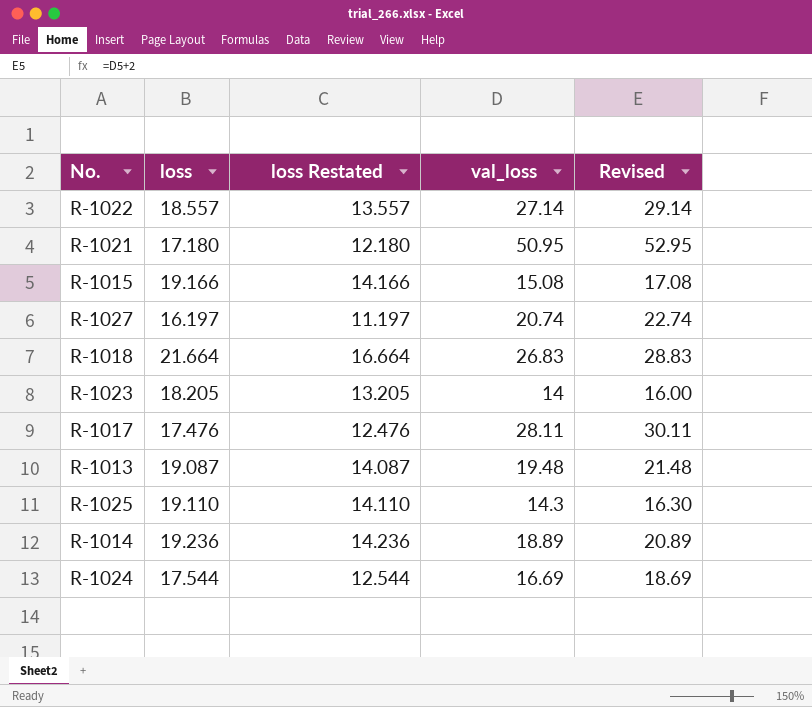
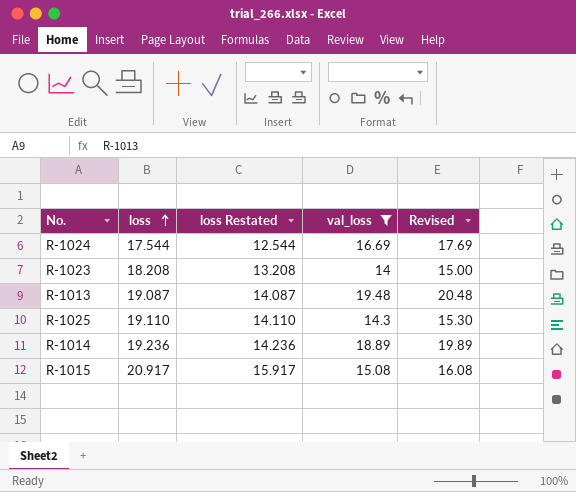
filter: none -> val_loss <= 19.48
row order: none -> loss ascending
column Revised | formula: [val_loss] + 2 -> [val_loss] + 1
R-1023 | loss: 18.205 -> 18.208
R-1023 | loss Restated: 13.205 -> 13.208
R-1015 | loss: 19.166 -> 20.917
R-1015 | loss Restated: 14.166 -> 15.917

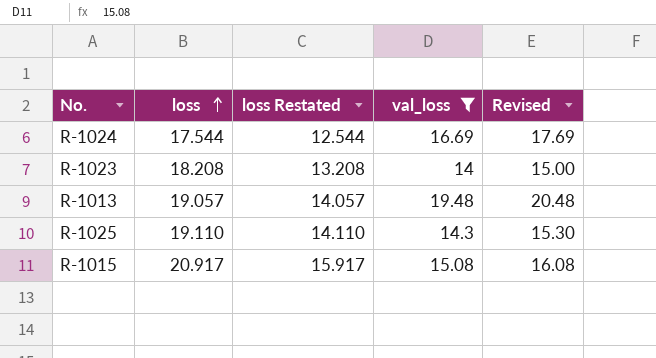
row R-1014: 19.236 | 14.236 | 18.89 | 19.89 -> none
R-1013 | loss: 19.087 -> 19.057
R-1013 | loss Restated: 14.087 -> 14.057

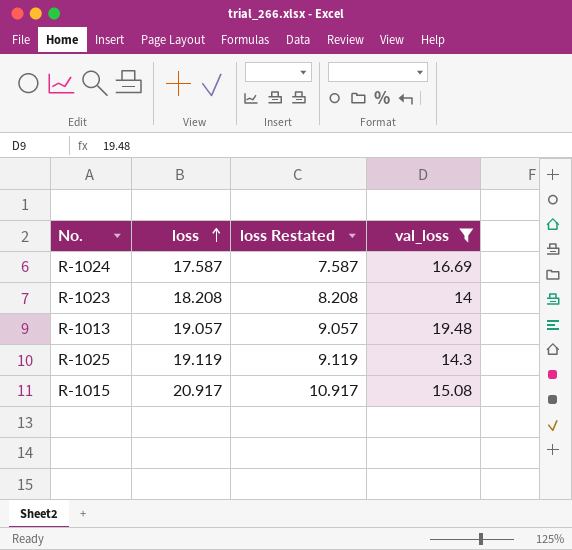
column Revised | formula: [val_loss] + 1 -> none
column loss Restated | formula: [loss] - 5 -> [loss] - 10
R-1024 | loss: 17.544 -> 17.587
R-1025 | loss: 19.110 -> 19.119

